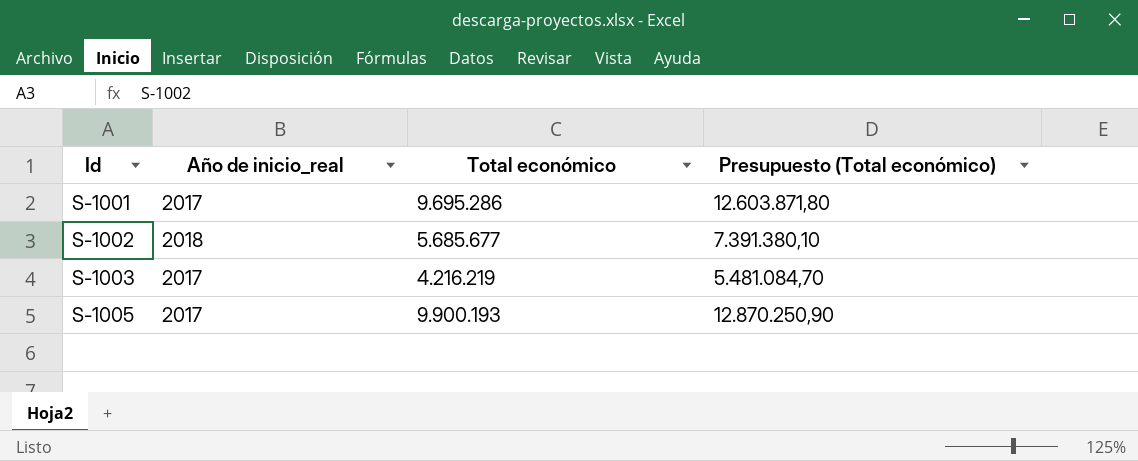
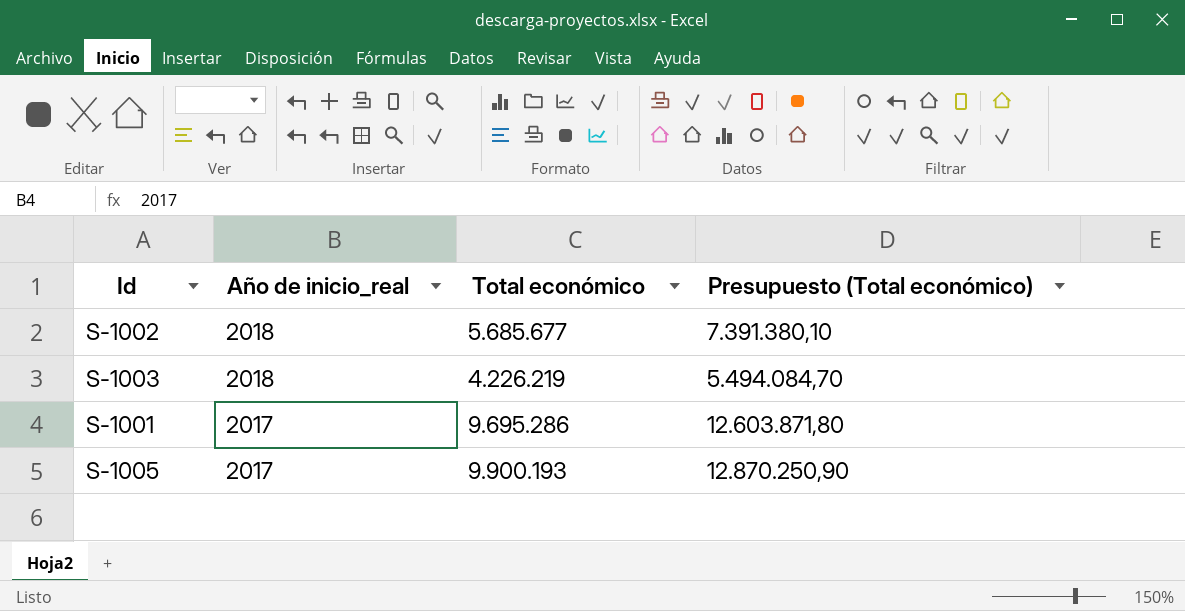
row order: Id ascending -> Año de inicio_real descending
S-1003 | Año de inicio_real: 2017 -> 2018
S-1003 | Total económico: 4.216.219 -> 4.226.219
S-1003 | Presupuesto (Total económico): 5.481.084,70 -> 5.494.084,70

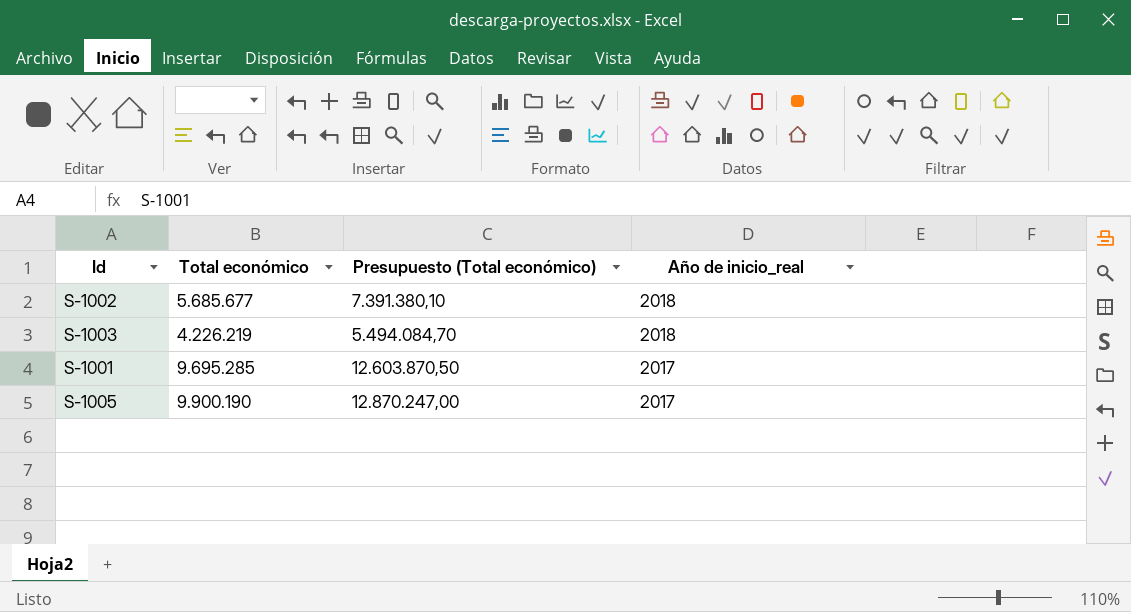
column Año de inicio_real | position: 2 -> 4
S-1001 | Total económico: 9.695.286 -> 9.695.285
S-1001 | Presupuesto (Total económico): 12.603.871,80 -> 12.603.870,50
S-1005 | Total económico: 9.900.193 -> 9.900.190
S-1005 | Presupuesto (Total económico): 12.870.250,90 -> 12.870.247,00

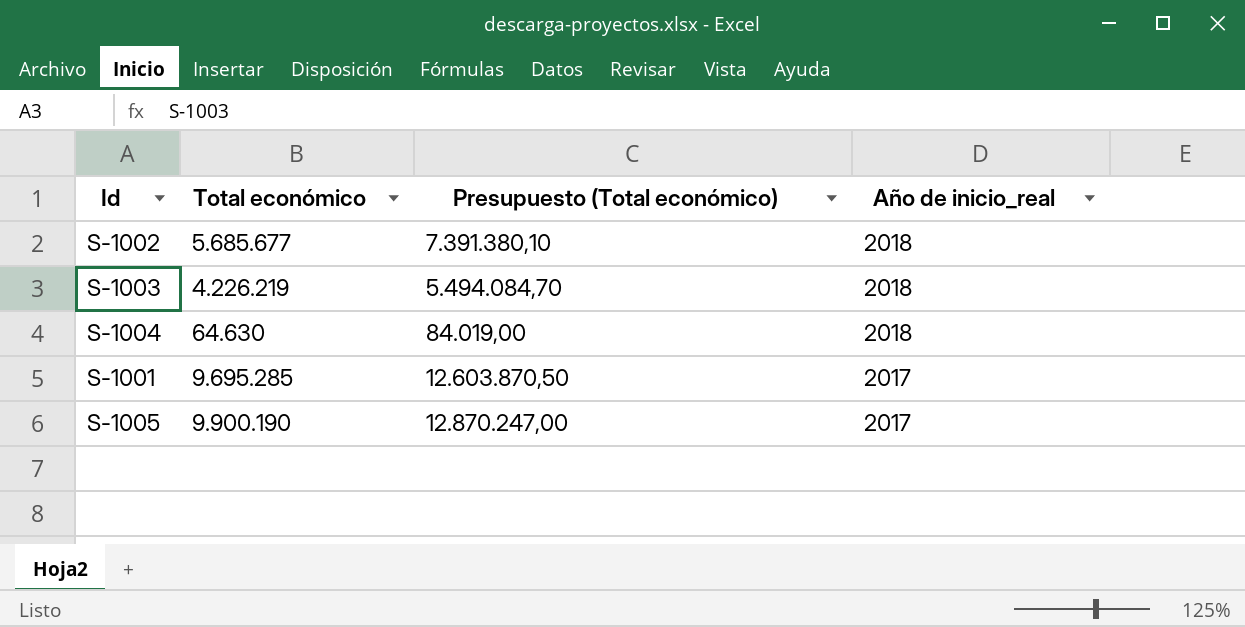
row S-1004: none -> 64.630 | 84.019,00 | 2018

